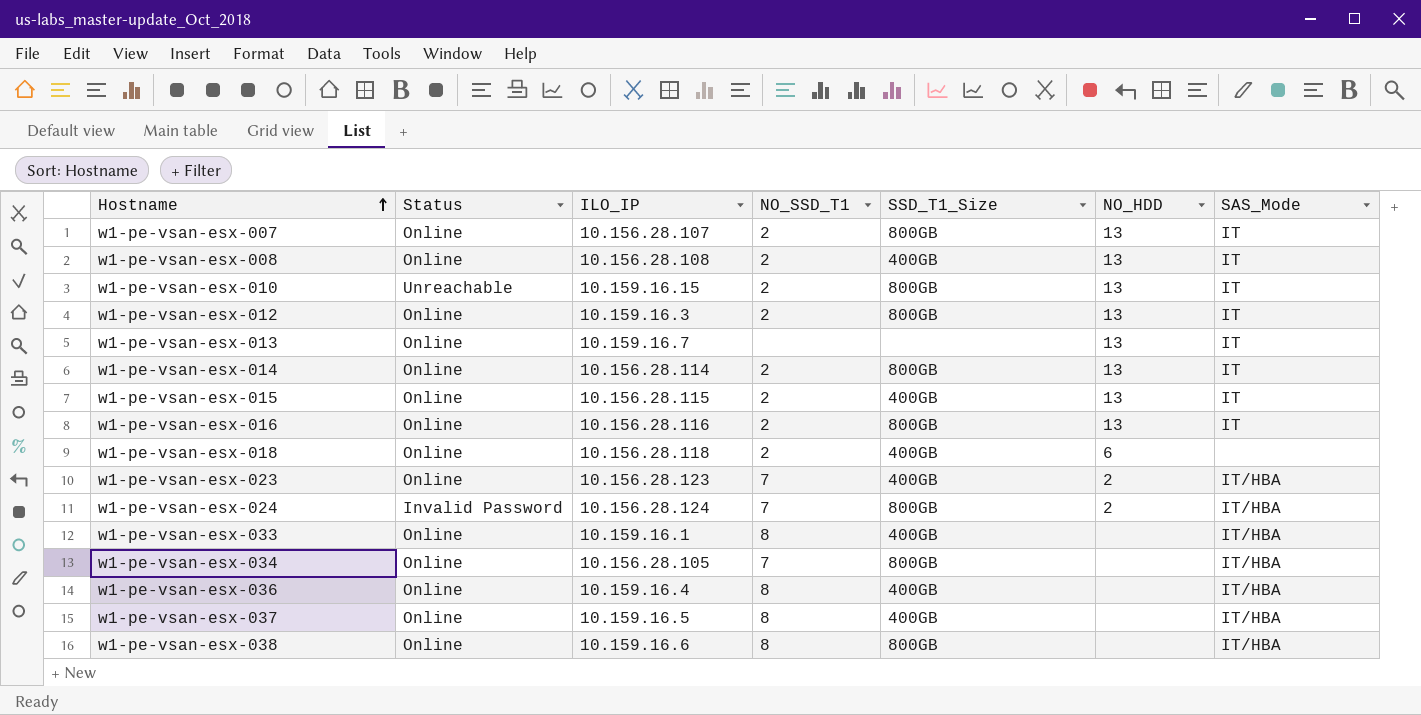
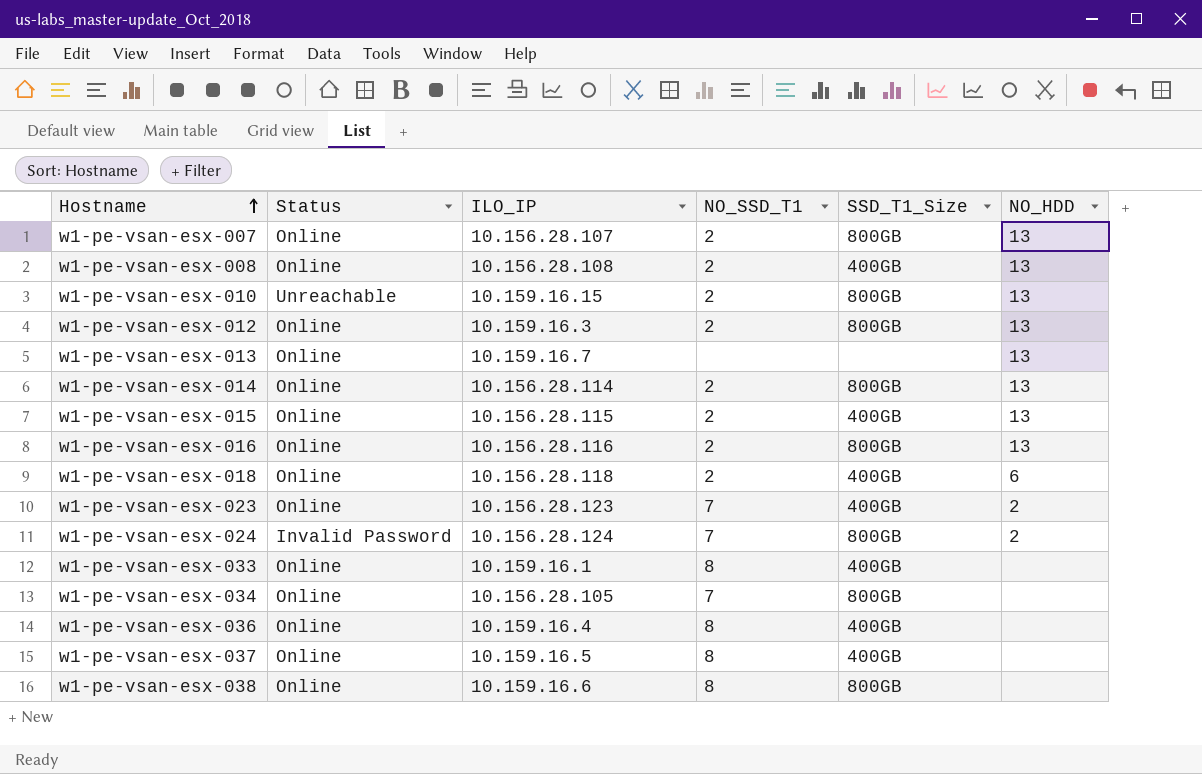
column SAS_Mode | position: 7 -> none

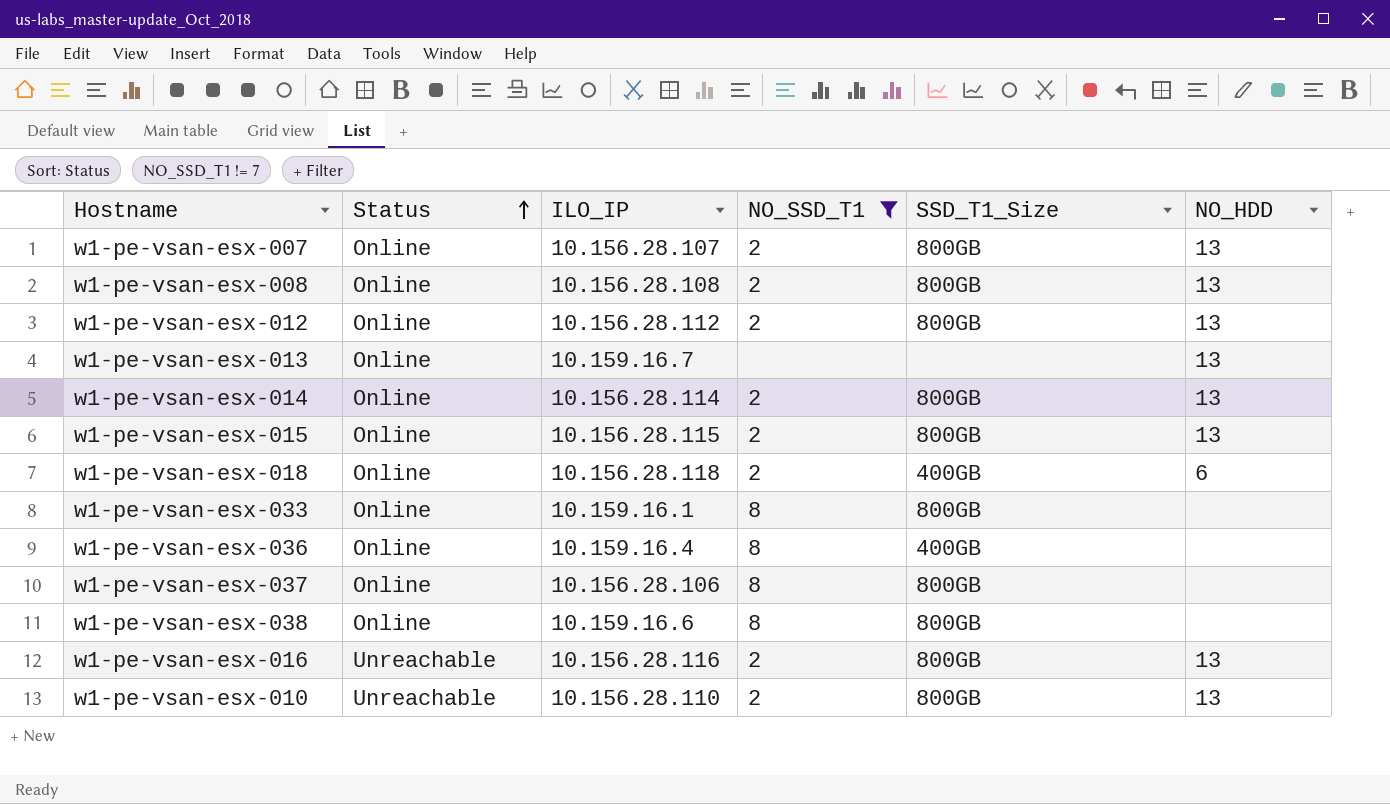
filter: none -> NO_SSD_T1 != 7
row order: Hostname ascending -> Status ascending
w1-pe-vsan-esx-008 | SSD_T1_Size: 400GB -> 800GB
w1-pe-vsan-esx-012 | ILO_IP: 10.159.16.3 -> 10.156.28.112
w1-pe-vsan-esx-015 | SSD_T1_Size: 400GB -> 800GB
w1-pe-vsan-esx-033 | SSD_T1_Size: 400GB -> 800GB
w1-pe-vsan-esx-037 | ILO_IP: 10.159.16.5 -> 10.156.28.106
w1-pe-vsan-esx-037 | SSD_T1_Size: 400GB -> 800GB
w1-pe-vsan-esx-016 | Status: Online -> Unreachable
w1-pe-vsan-esx-010 | ILO_IP: 10.159.16.15 -> 10.156.28.110

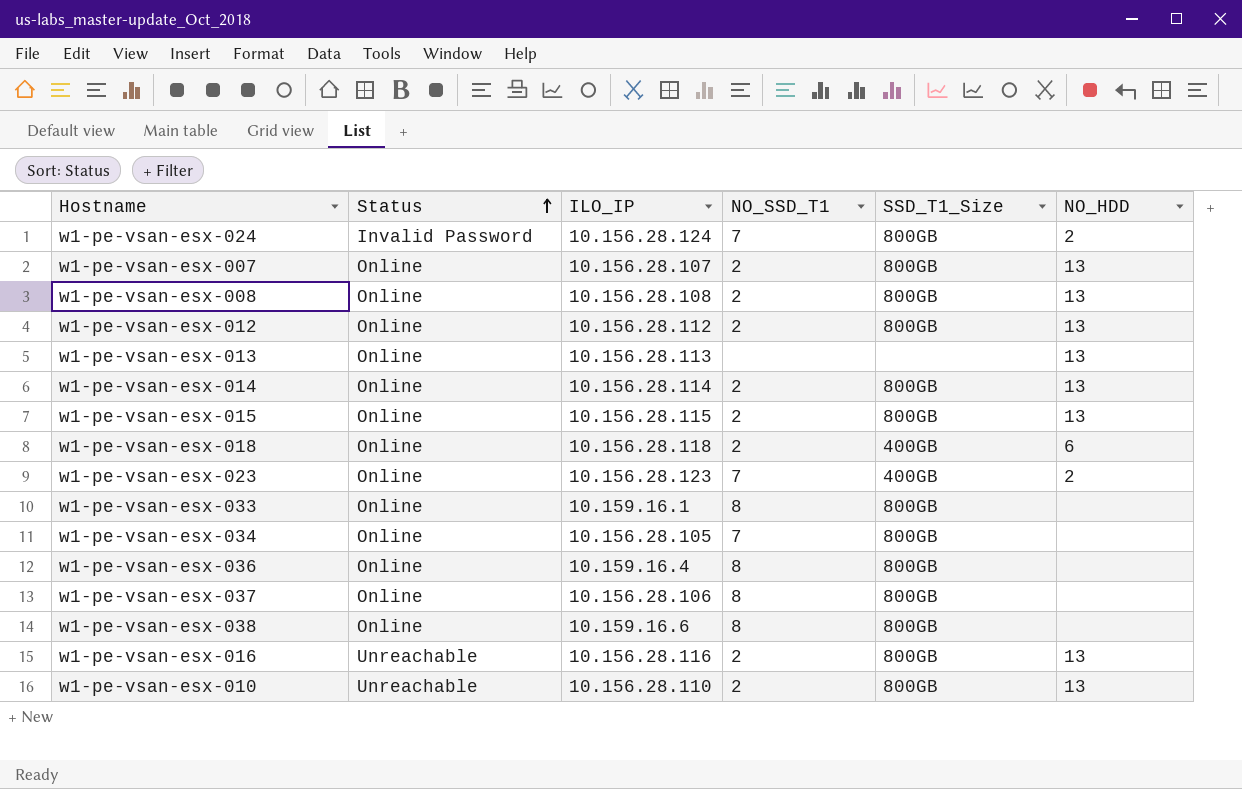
filter: NO_SSD_T1 != 7 -> none
w1-pe-vsan-esx-013 | ILO_IP: 10.159.16.7 -> 10.156.28.113
w1-pe-vsan-esx-036 | SSD_T1_Size: 400GB -> 800GB

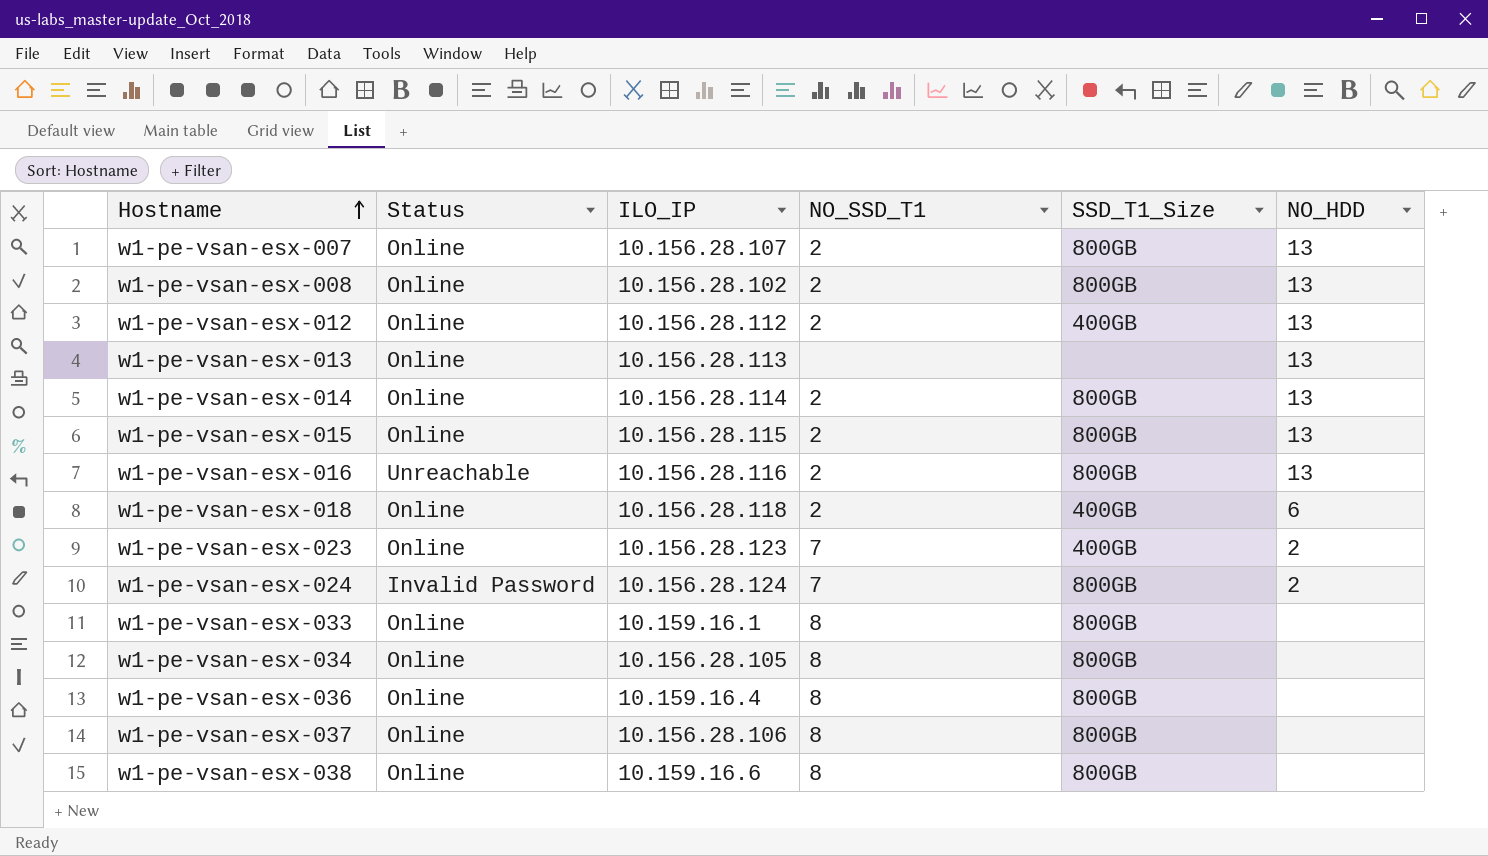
row order: Status ascending -> Hostname ascending
row w1-pe-vsan-esx-010: Unreachable | 10.156.28.110 | 2 | 800GB | 13 -> none
w1-pe-vsan-esx-008 | ILO_IP: 10.156.28.108 -> 10.156.28.102
w1-pe-vsan-esx-012 | SSD_T1_Size: 800GB -> 400GB
w1-pe-vsan-esx-034 | NO_SSD_T1: 7 -> 8

